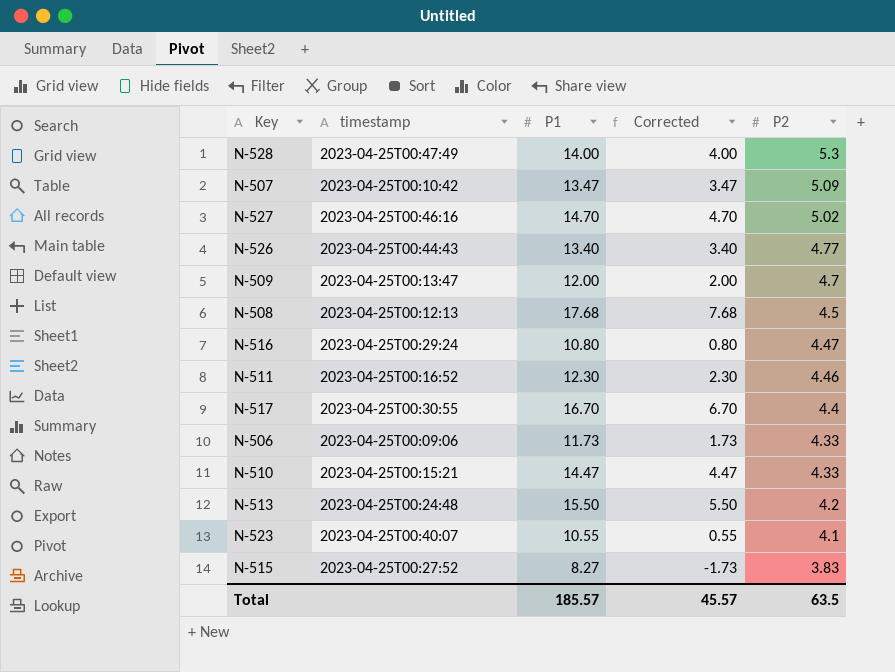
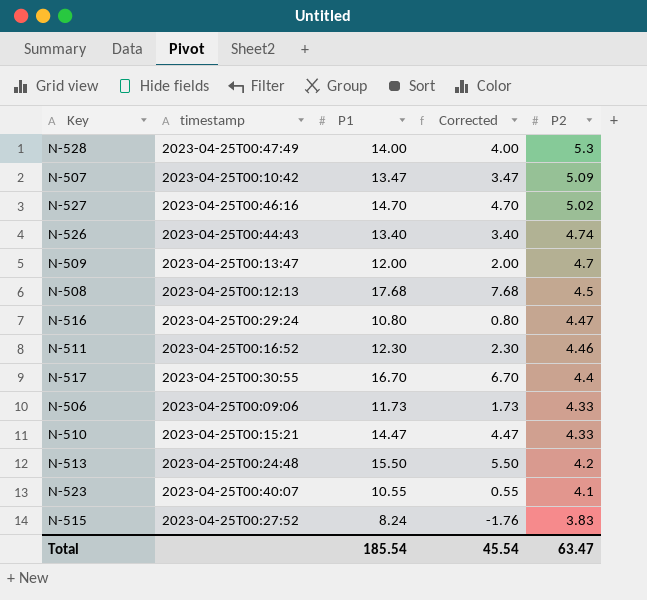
N-526 | P2: 4.77 -> 4.74
N-515 | P1: 8.27 -> 8.24
N-515 | Corrected: -1.73 -> -1.76
Total | P1: 185.57 -> 185.54
Total | Corrected: 45.57 -> 45.54
Total | P2: 63.5 -> 63.47

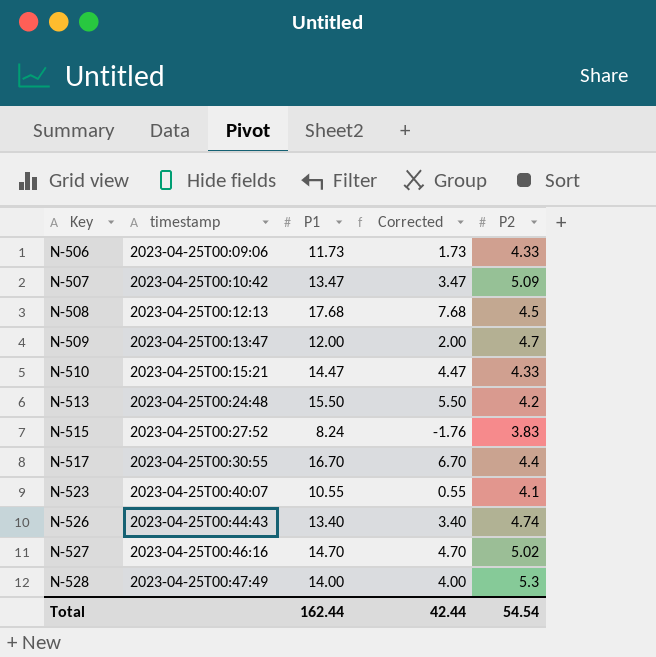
row order: P2 descending -> Key ascending
row N-516: 2023-04-25T00:29:24 | 10.80 | 0.80 | 4.47 -> none
row N-511: 2023-04-25T00:16:52 | 12.30 | 2.30 | 4.46 -> none
Total | P1: 185.54 -> 162.44
Total | Corrected: 45.54 -> 42.44
Total | P2: 63.47 -> 54.54

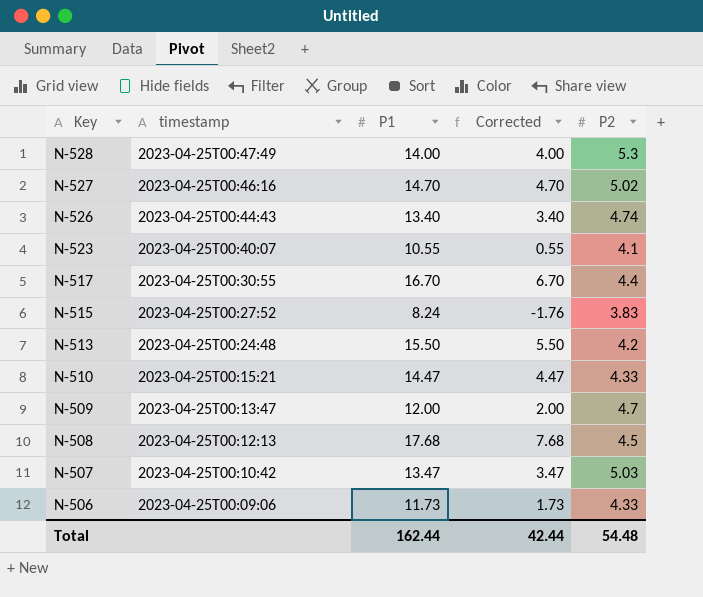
row order: Key ascending -> Key descending
N-507 | P2: 5.09 -> 5.03
Total | P2: 54.54 -> 54.48

